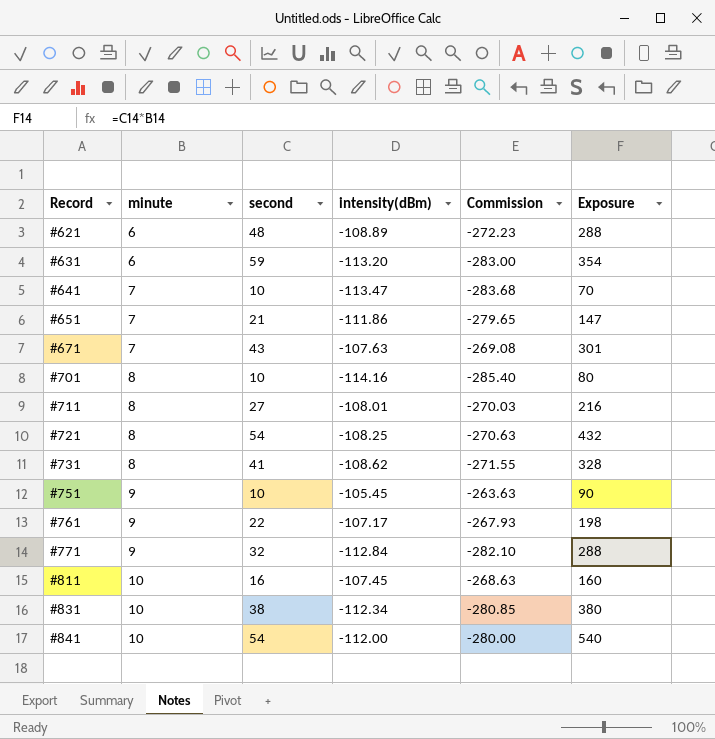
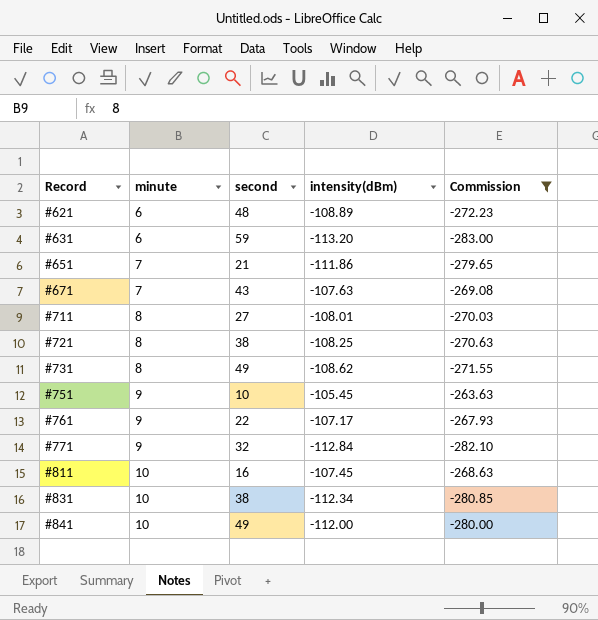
filter: none -> Commission >= -283.00
column Exposure | formula: [minute] * [second] -> none
#721 | second: 54 -> 38
#731 | second: 41 -> 49
#841 | second: 54 -> 49

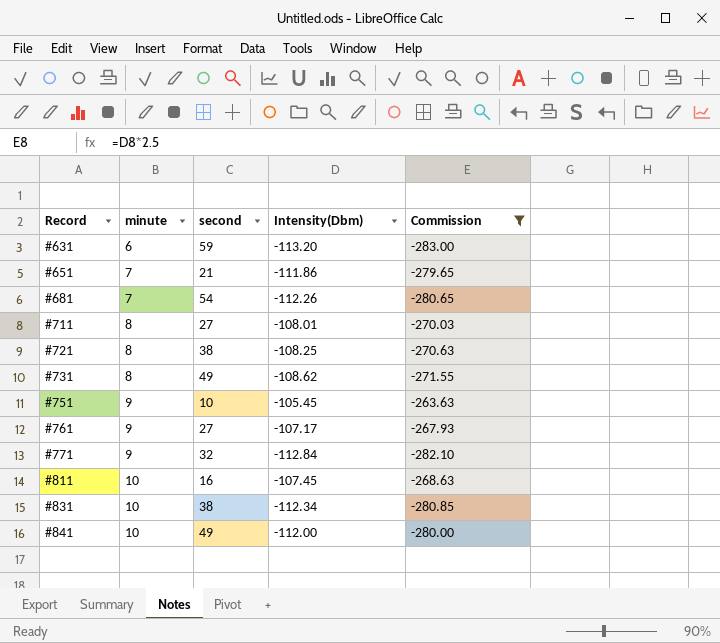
column name: intensity(dBm) -> Intensity(Dbm)
row #621: 6 | 48 | -108.89 | -272.23 -> none
row #671: 7 | 43 | -107.63 | -269.08 -> none
row #681: none -> 7 | 54 | -112.26 | -280.65
#761 | second: 22 -> 27

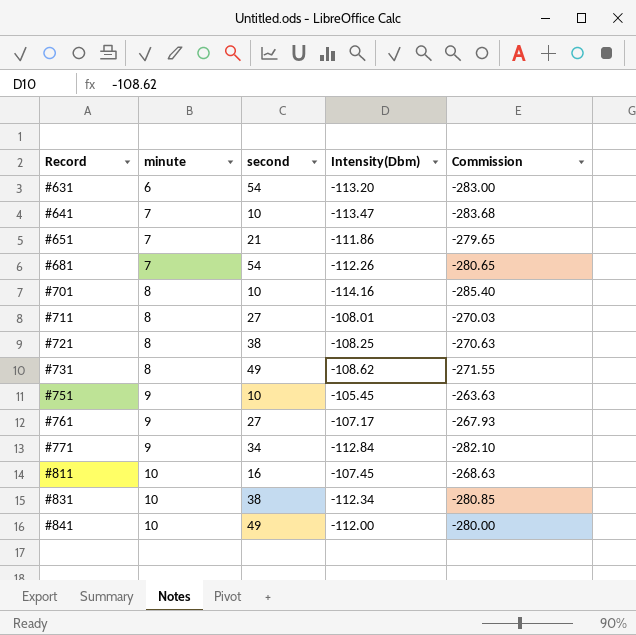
filter: Commission >= -283.00 -> none
#631 | second: 59 -> 54
#771 | second: 32 -> 34

